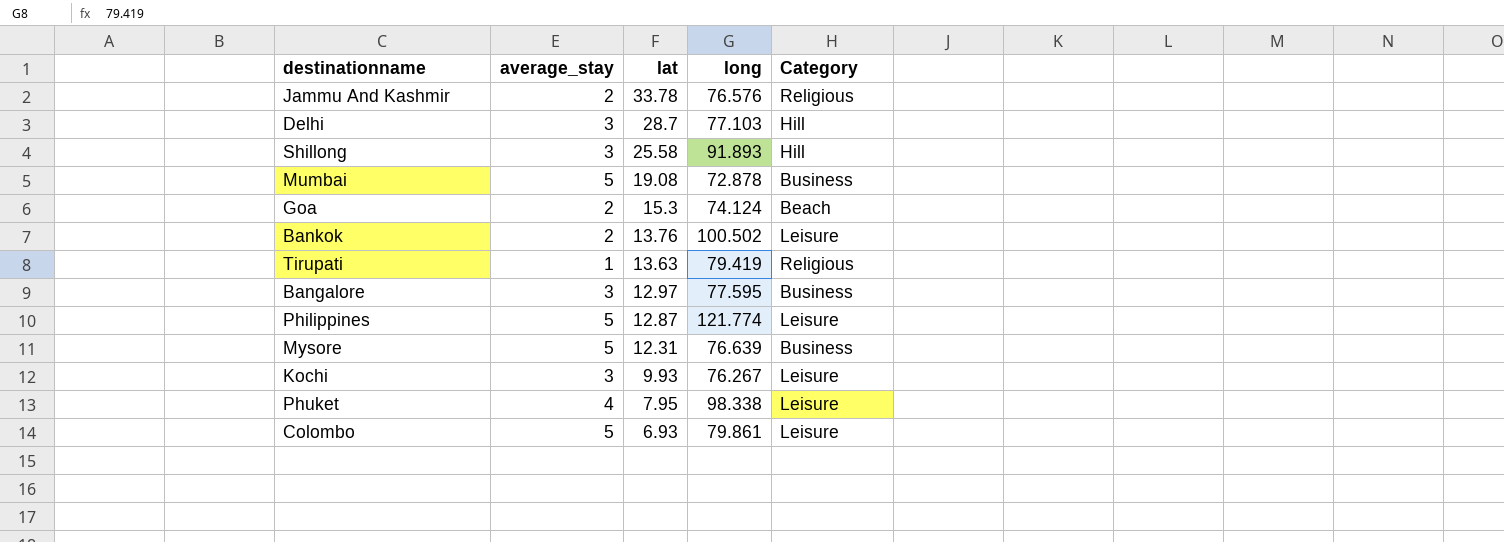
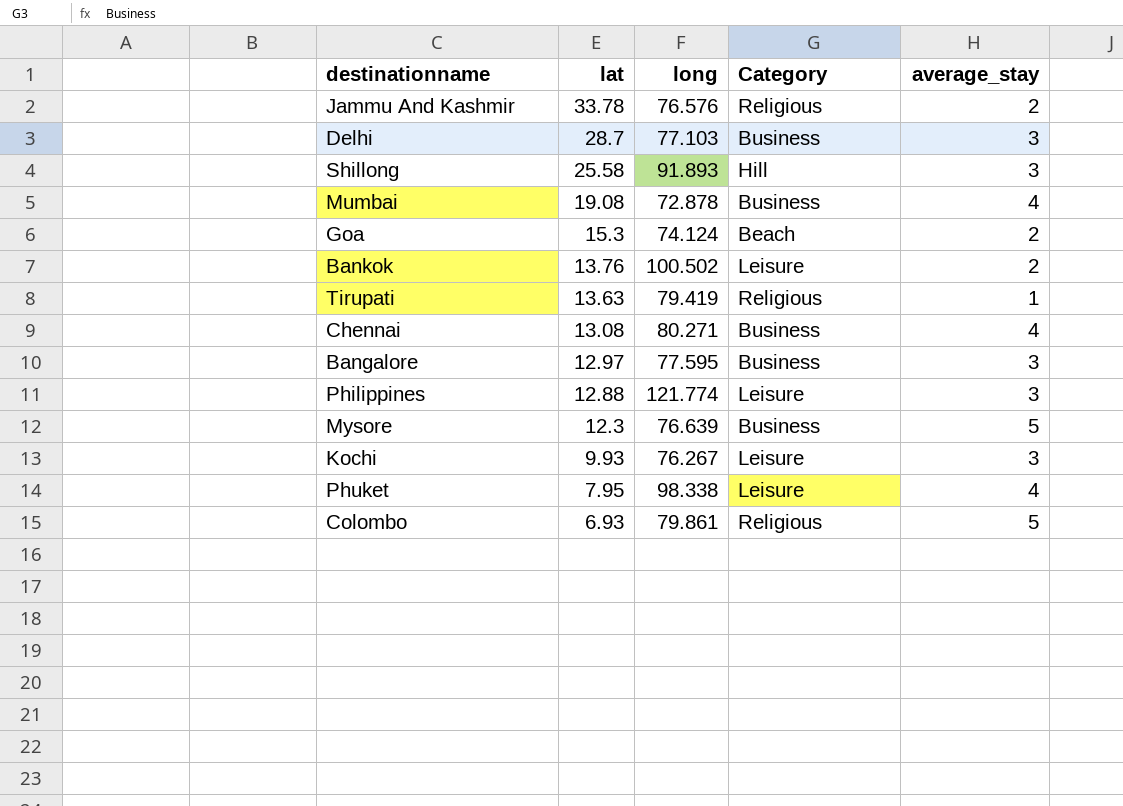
column average_stay | position: 2 -> 5
Delhi | Category: Hill -> Business
Mumbai | average_stay: 5 -> 4
row Chennai: none -> 13.08 | 80.271 | Business | 4
Philippines | lat: 12.87 -> 12.88
Philippines | average_stay: 5 -> 3
Mysore | lat: 12.31 -> 12.3
Colombo | Category: Leisure -> Religious

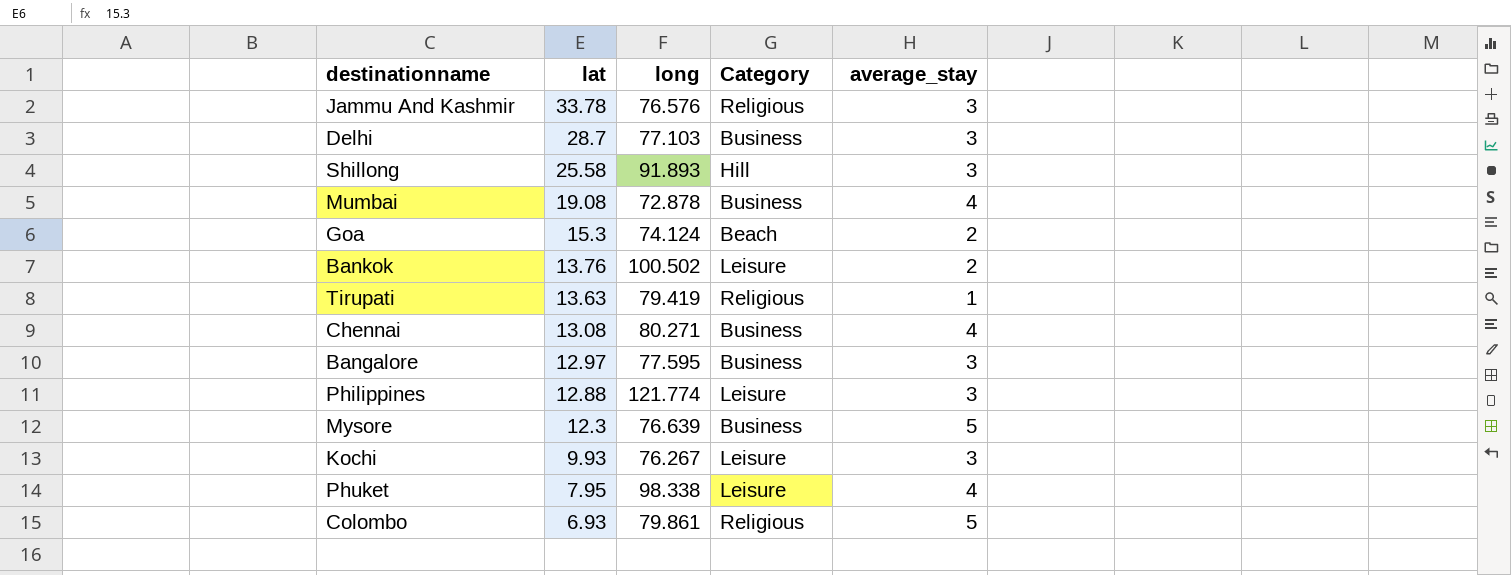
Jammu And Kashmir | average_stay: 2 -> 3

